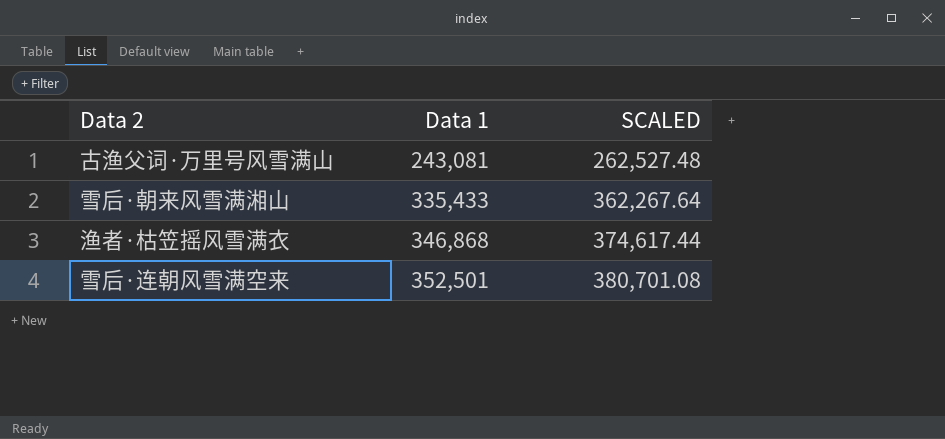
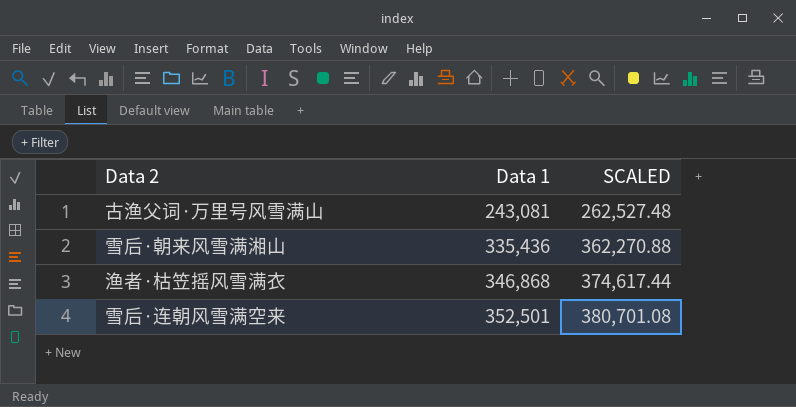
雪后·朝来风雪满湘山 | Data 1: 335,433 -> 335,436
雪后·朝来风雪满湘山 | SCALED: 362,267.64 -> 362,270.88

